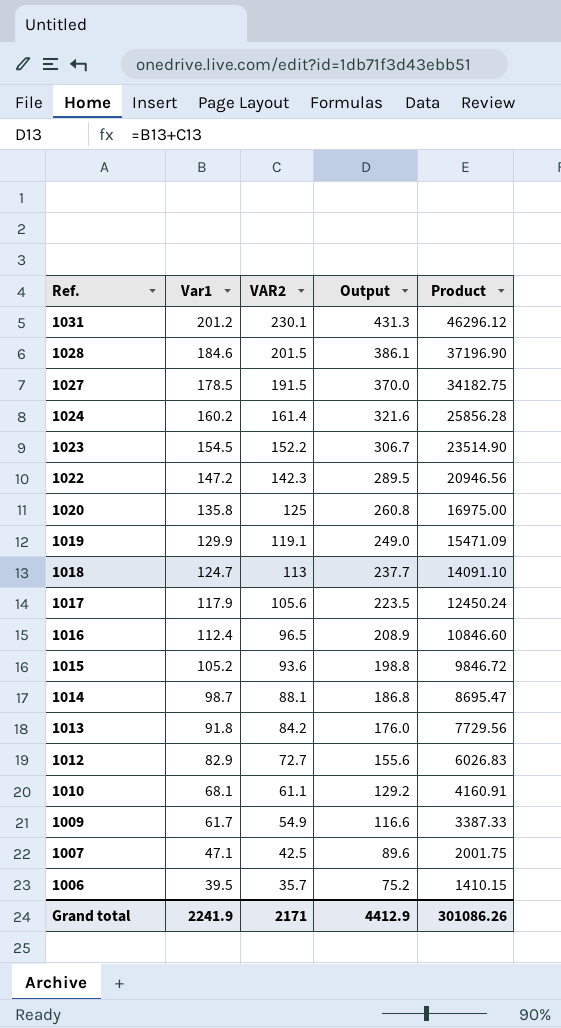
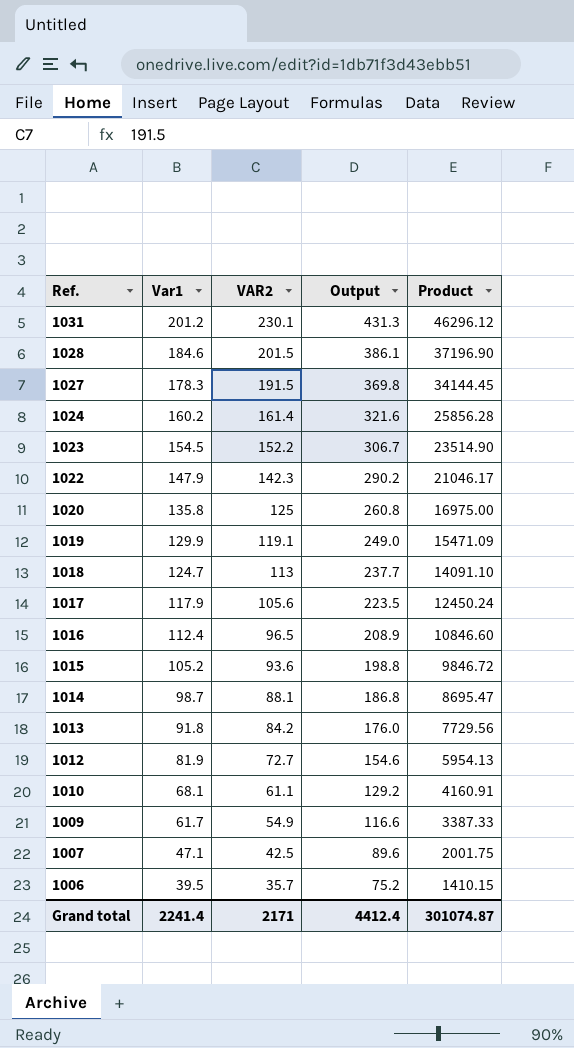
1027 | Var1: 178.5 -> 178.3
1027 | Output: 370.0 -> 369.8
1027 | Product: 34182.75 -> 34144.45
1022 | Var1: 147.2 -> 147.9
1022 | Output: 289.5 -> 290.2
1022 | Product: 20946.56 -> 21046.17
1012 | Var1: 82.9 -> 81.9
1012 | Output: 155.6 -> 154.6
1012 | Product: 6026.83 -> 5954.13
Grand total | Var1: 2241.9 -> 2241.4
Grand total | Output: 4412.9 -> 4412.4
Grand total | Product: 301086.26 -> 301074.87

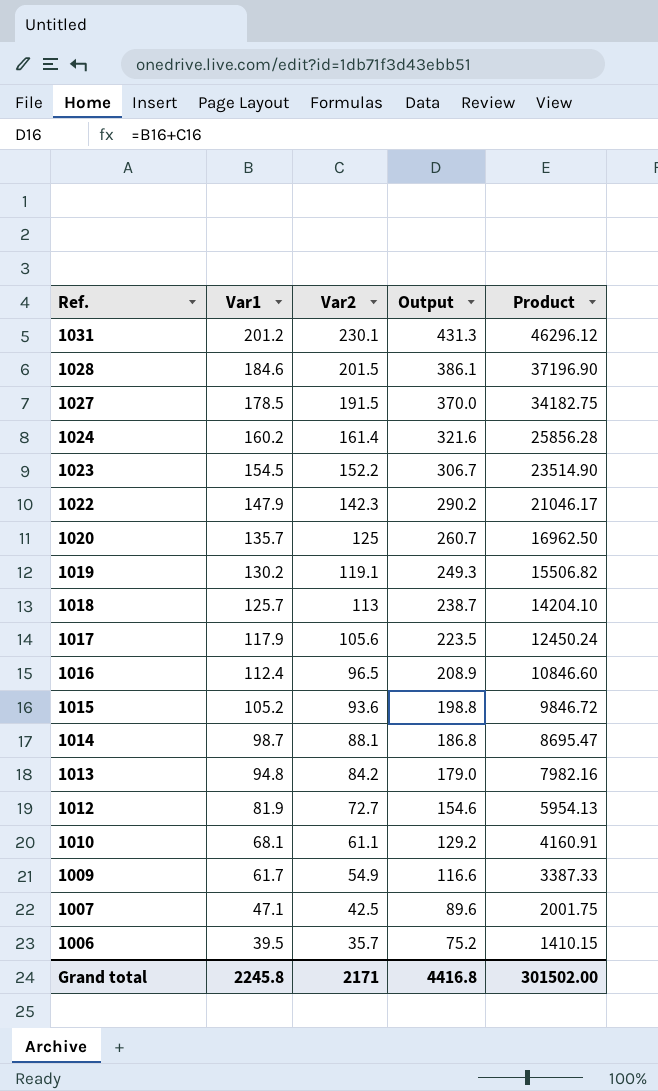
column name: VAR2 -> Var2
1027 | Var1: 178.3 -> 178.5
1027 | Output: 369.8 -> 370.0
1027 | Product: 34144.45 -> 34182.75
1020 | Var1: 135.8 -> 135.7
1020 | Output: 260.8 -> 260.7
1020 | Product: 16975.00 -> 16962.50
1019 | Var1: 129.9 -> 130.2
1019 | Output: 249.0 -> 249.3
1019 | Product: 15471.09 -> 15506.82
1018 | Var1: 124.7 -> 125.7
1018 | Output: 237.7 -> 238.7
1018 | Product: 14091.10 -> 14204.10
1013 | Var1: 91.8 -> 94.8
1013 | Output: 176.0 -> 179.0
1013 | Product: 7729.56 -> 7982.16
Grand total | Var1: 2241.4 -> 2245.8
Grand total | Output: 4412.4 -> 4416.8
Grand total | Product: 301074.87 -> 301502.00

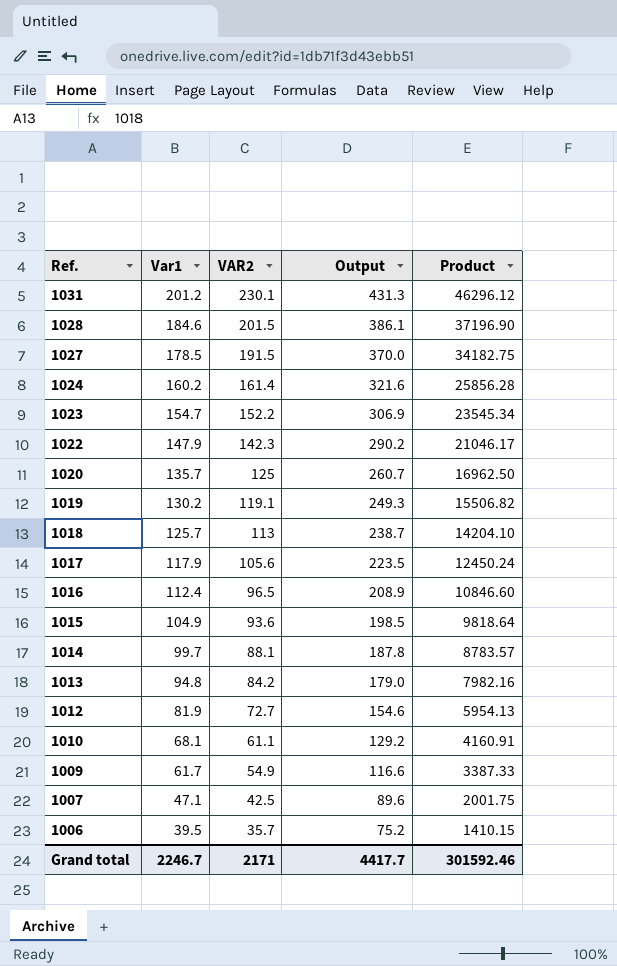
column name: Var2 -> VAR2
1023 | Var1: 154.5 -> 154.7
1023 | Output: 306.7 -> 306.9
1023 | Product: 23514.90 -> 23545.34
1015 | Var1: 105.2 -> 104.9
1015 | Output: 198.8 -> 198.5
1015 | Product: 9846.72 -> 9818.64
1014 | Var1: 98.7 -> 99.7
1014 | Output: 186.8 -> 187.8
1014 | Product: 8695.47 -> 8783.57
Grand total | Var1: 2245.8 -> 2246.7
Grand total | Output: 4416.8 -> 4417.7
Grand total | Product: 301502.00 -> 301592.46

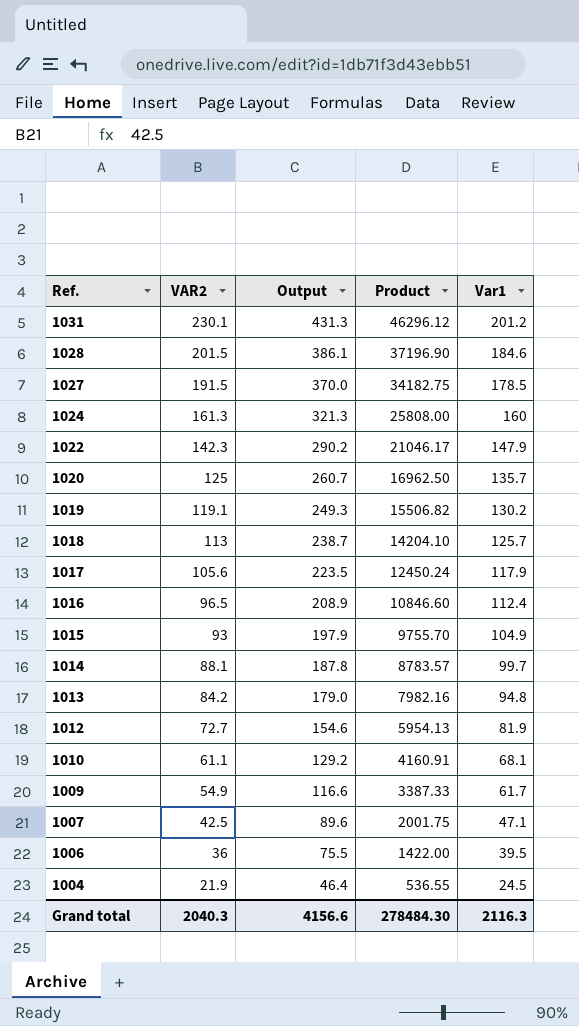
column Var1 | position: 2 -> 5
row 1023: 154.7 | 152.2 | 306.9 | 23545.34 -> none
1024 | VAR2: 161.4 -> 161.3
1024 | Output: 321.6 -> 321.3
1024 | Product: 25856.28 -> 25808.00
1024 | Var1: 160.2 -> 160
1015 | VAR2: 93.6 -> 93
1015 | Output: 198.5 -> 197.9
1015 | Product: 9818.64 -> 9755.70
1006 | VAR2: 35.7 -> 36
1006 | Output: 75.2 -> 75.5
1006 | Product: 1410.15 -> 1422.00
row 1004: none -> 21.9 | 46.4 | 536.55 | 24.5
Grand total | VAR2: 2171 -> 2040.3
Grand total | Output: 4417.7 -> 4156.6
Grand total | Product: 301592.46 -> 278484.30
Grand total | Var1: 2246.7 -> 2116.3

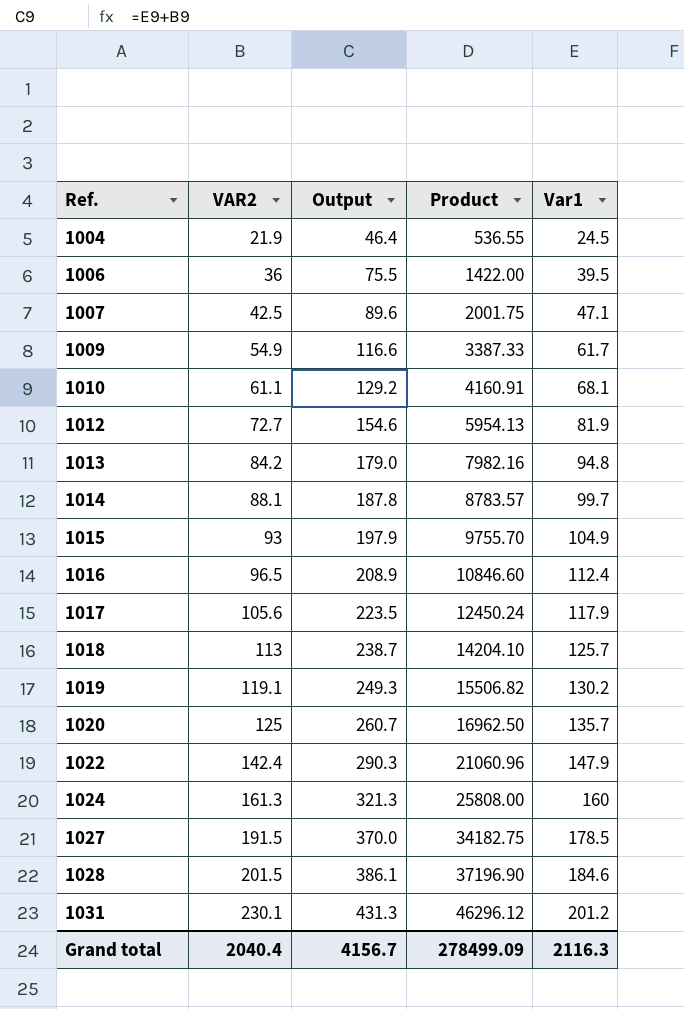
row order: Ref. descending -> Ref. ascending
1022 | VAR2: 142.3 -> 142.4
1022 | Output: 290.2 -> 290.3
1022 | Product: 21046.17 -> 21060.96
Grand total | VAR2: 2040.3 -> 2040.4
Grand total | Output: 4156.6 -> 4156.7
Grand total | Product: 278484.30 -> 278499.09

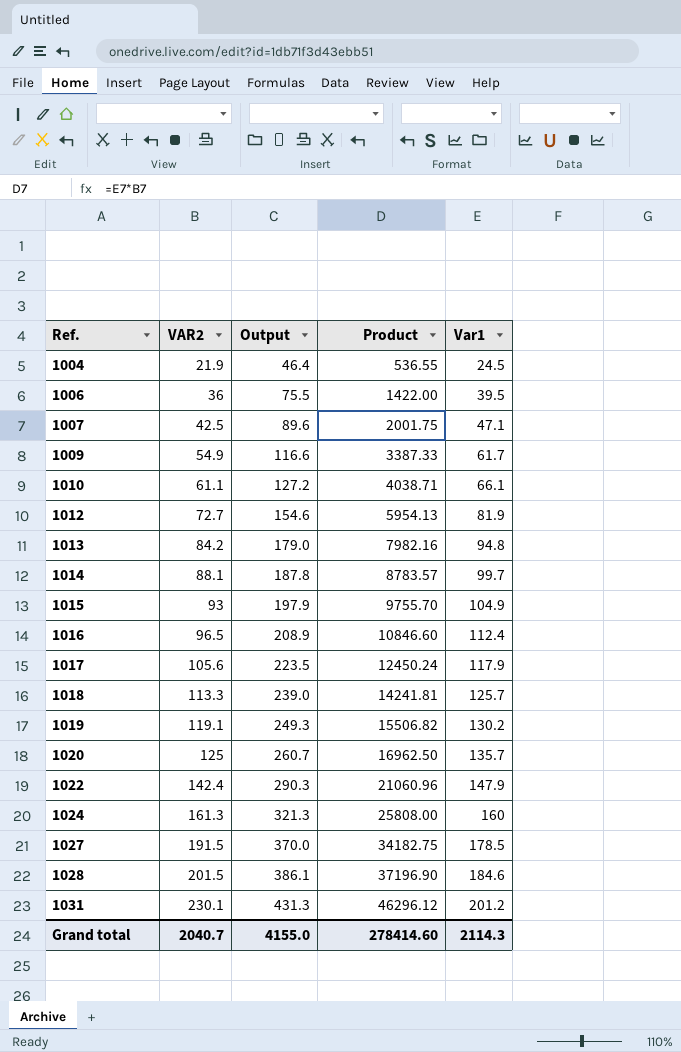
1010 | Output: 129.2 -> 127.2
1010 | Product: 4160.91 -> 4038.71
1010 | Var1: 68.1 -> 66.1
1018 | VAR2: 113 -> 113.3
1018 | Output: 238.7 -> 239.0
1018 | Product: 14204.10 -> 14241.81
Grand total | VAR2: 2040.4 -> 2040.7
Grand total | Output: 4156.7 -> 4155.0
Grand total | Product: 278499.09 -> 278414.60
Grand total | Var1: 2116.3 -> 2114.3

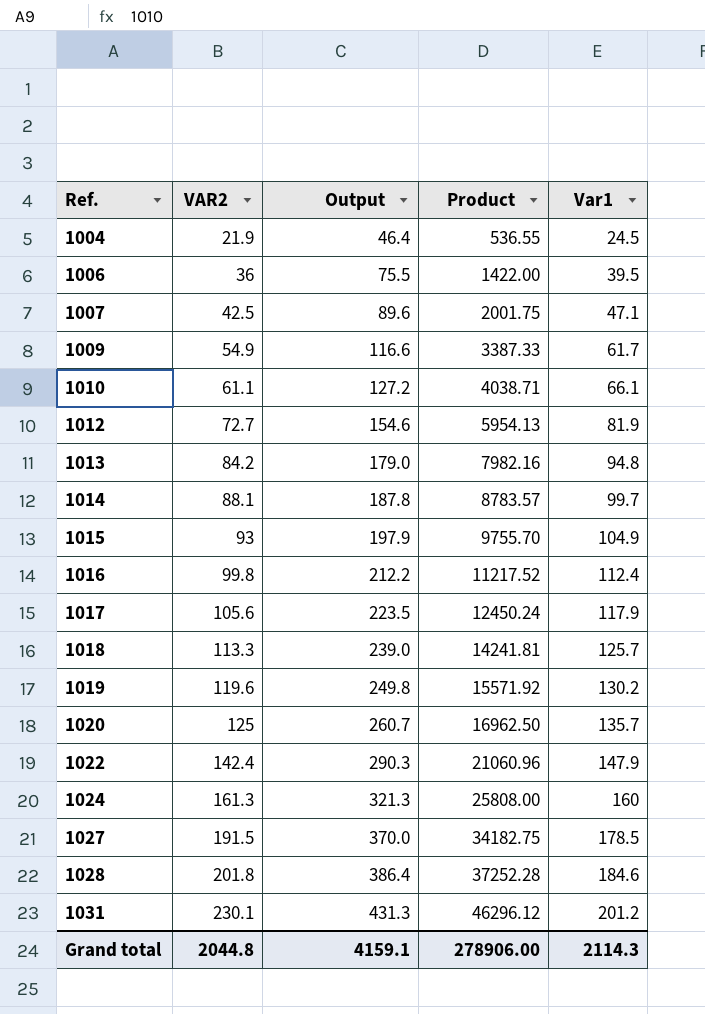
1016 | VAR2: 96.5 -> 99.8
1016 | Output: 208.9 -> 212.2
1016 | Product: 10846.60 -> 11217.52
1019 | VAR2: 119.1 -> 119.6
1019 | Output: 249.3 -> 249.8
1019 | Product: 15506.82 -> 15571.92
1028 | VAR2: 201.5 -> 201.8
1028 | Output: 386.1 -> 386.4
1028 | Product: 37196.90 -> 37252.28
Grand total | VAR2: 2040.7 -> 2044.8
Grand total | Output: 4155.0 -> 4159.1
Grand total | Product: 278414.60 -> 278906.00

